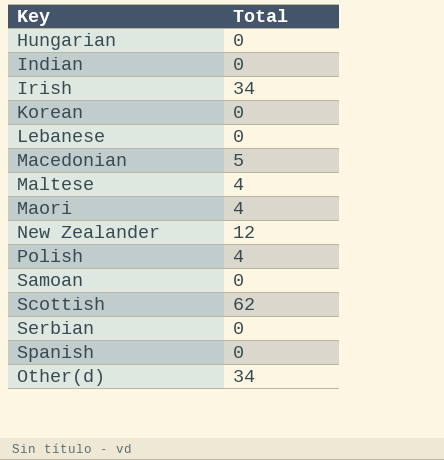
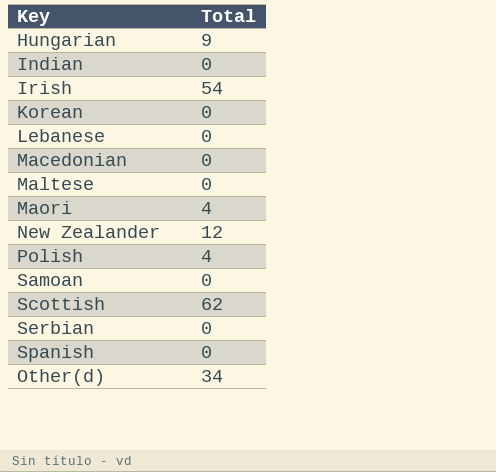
Hungarian | Total: 0 -> 9
Irish | Total: 34 -> 54
Macedonian | Total: 5 -> 0
Maltese | Total: 4 -> 0

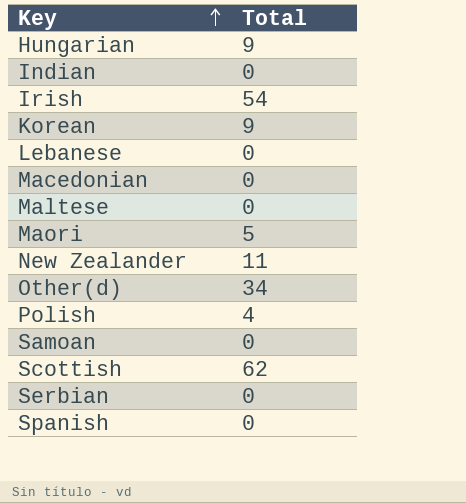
row order: none -> Key ascending
Korean | Total: 0 -> 9
Maori | Total: 4 -> 5
New Zealander | Total: 12 -> 11

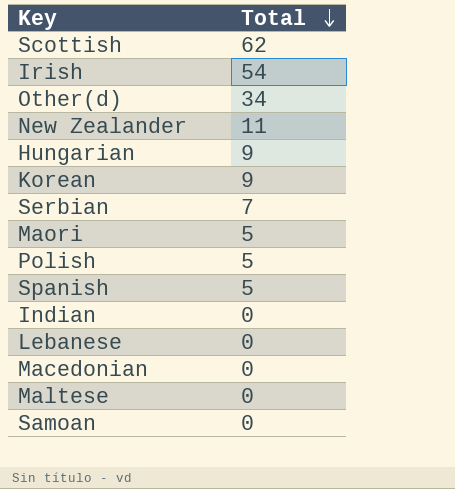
row order: Key ascending -> Total descending
Serbian | Total: 0 -> 7
Polish | Total: 4 -> 5
Spanish | Total: 0 -> 5

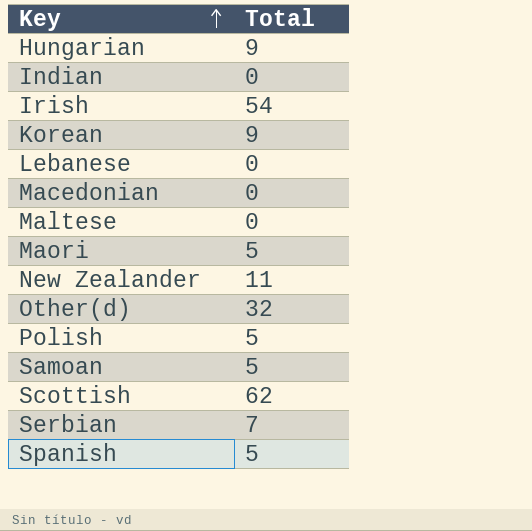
row order: Total descending -> Key ascending
Other(d) | Total: 34 -> 32
Samoan | Total: 0 -> 5

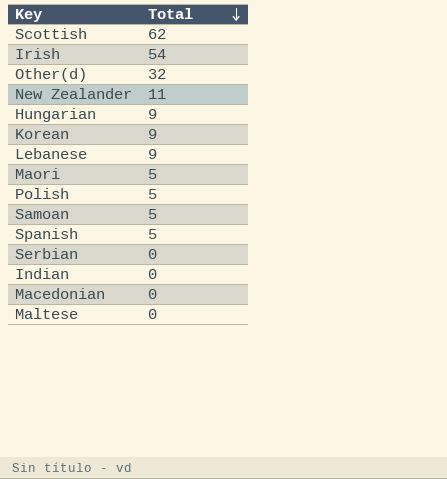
row order: Key ascending -> Total descending
Lebanese | Total: 0 -> 9
Serbian | Total: 7 -> 0

